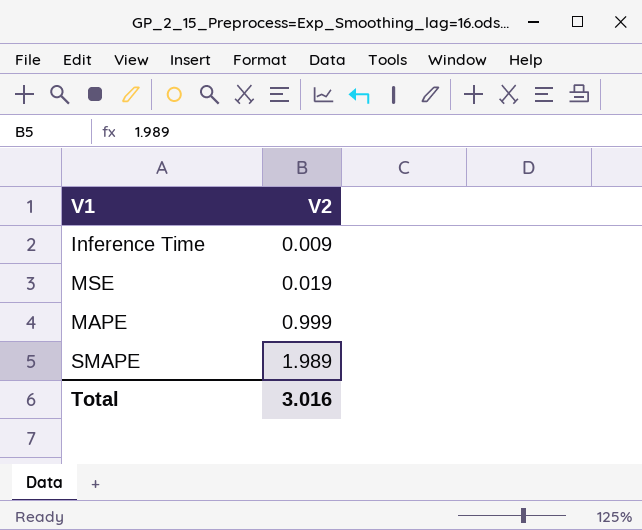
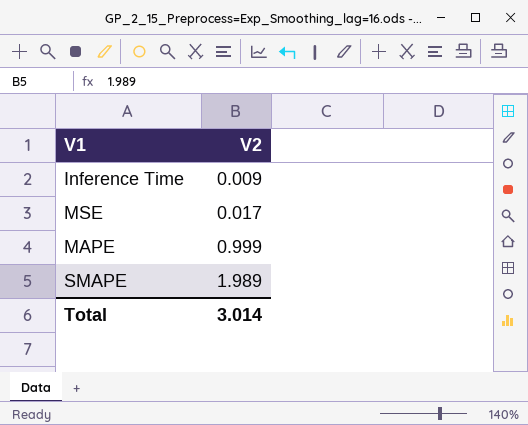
MSE | V2: 0.019 -> 0.017
Total | V2: 3.016 -> 3.014

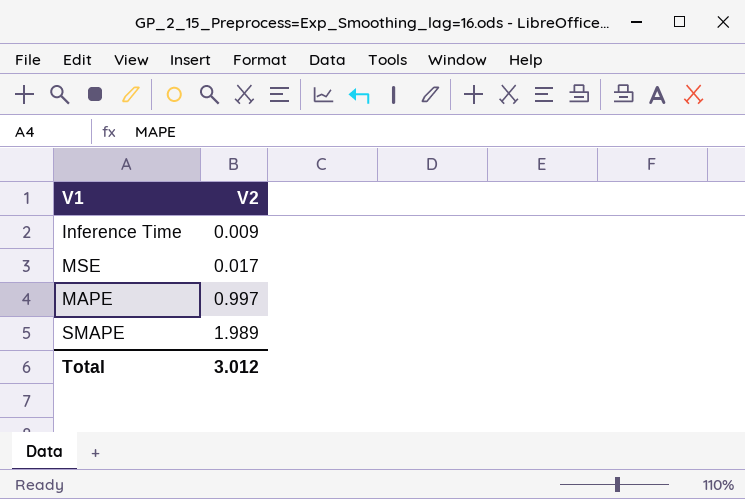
MAPE | V2: 0.999 -> 0.997
Total | V2: 3.014 -> 3.012

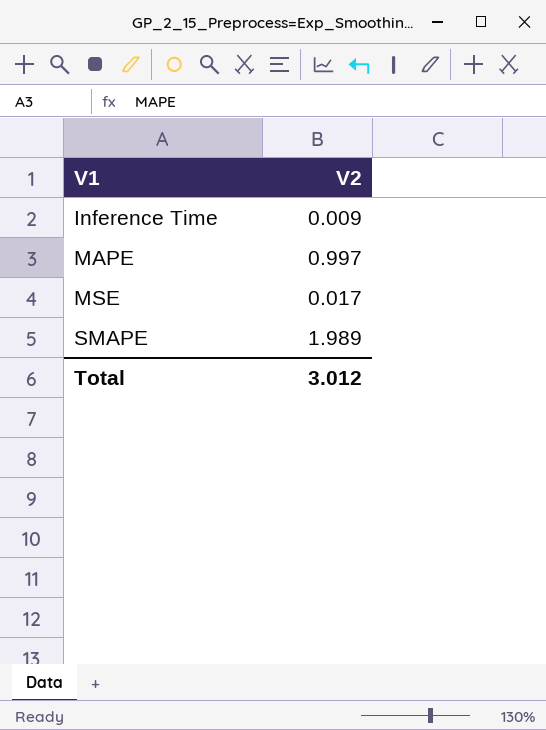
row order: V2 ascending -> V1 ascending

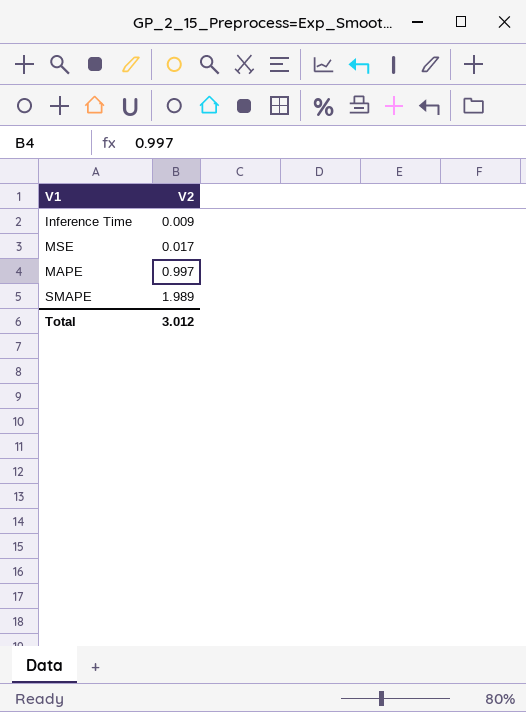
row order: V1 ascending -> V2 ascending

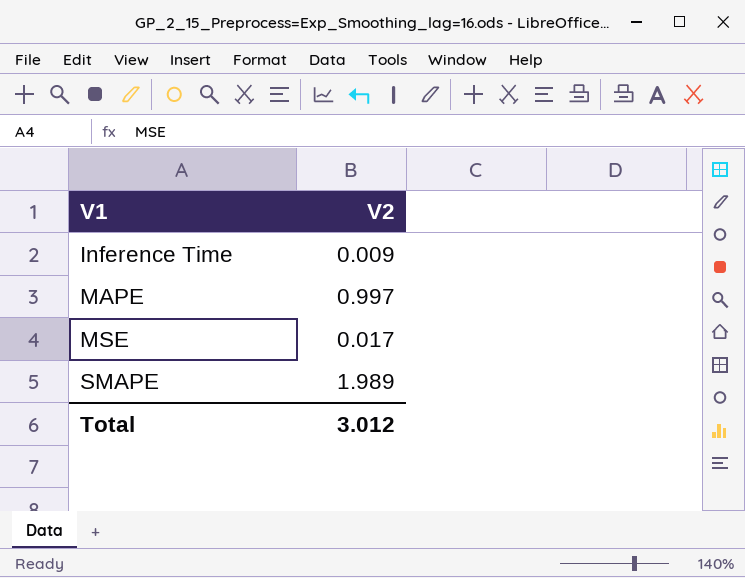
row order: V2 ascending -> V1 ascending

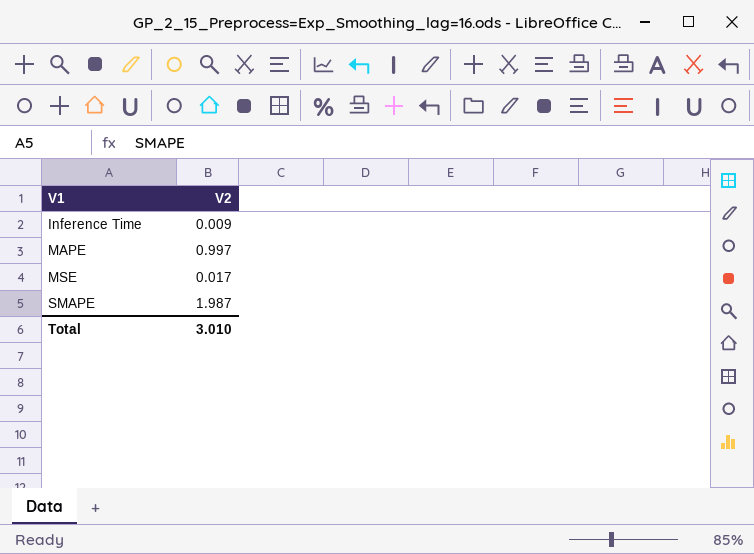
SMAPE | V2: 1.989 -> 1.987
Total | V2: 3.012 -> 3.010

